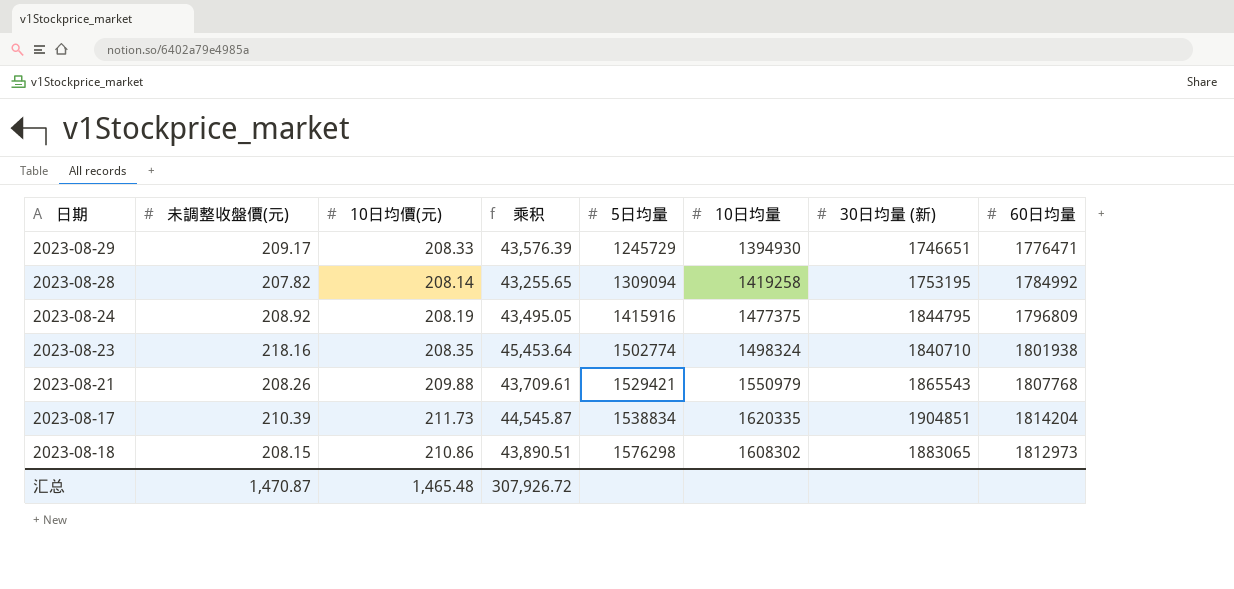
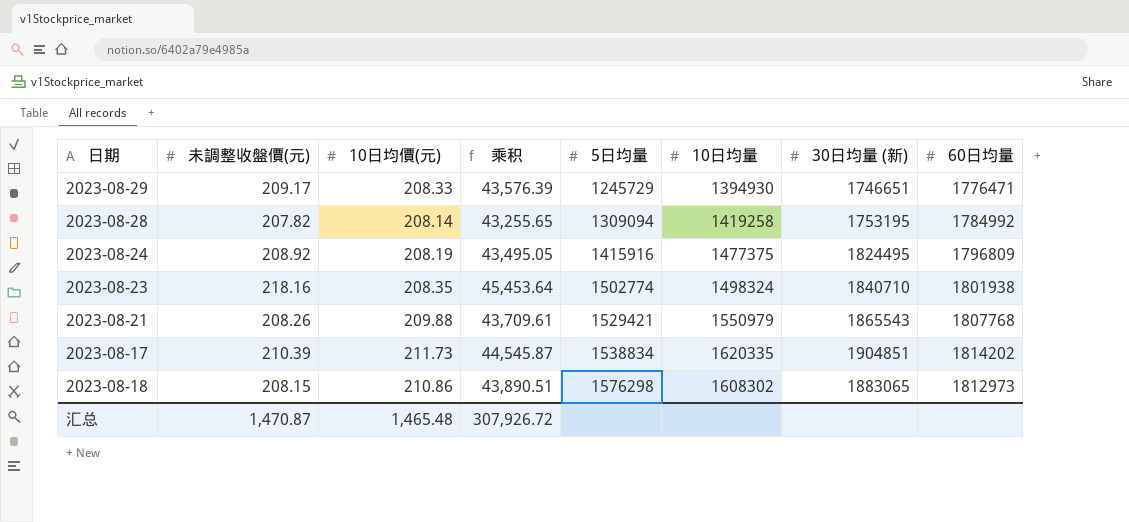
2023-08-24 | 30日均量 (新): 1844795 -> 1824495
2023-08-17 | 60日均量: 1814204 -> 1814202

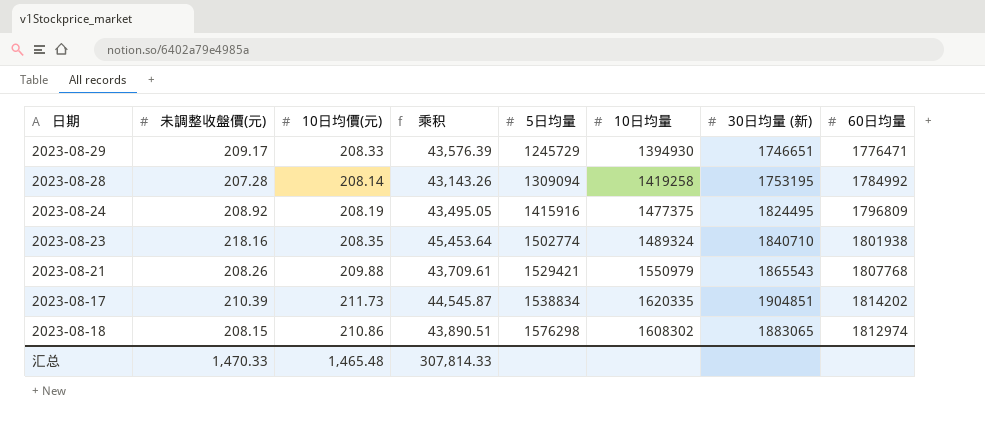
2023-08-28 | 未調整收盤價(元): 207.82 -> 207.28
2023-08-28 | 乘积: 43,255.65 -> 43,143.26
2023-08-23 | 10日均量: 1498324 -> 1489324
2023-08-18 | 60日均量: 1812973 -> 1812974
汇总 | 未調整收盤價(元): 1,470.87 -> 1,470.33
汇总 | 乘积: 307,926.72 -> 307,814.33

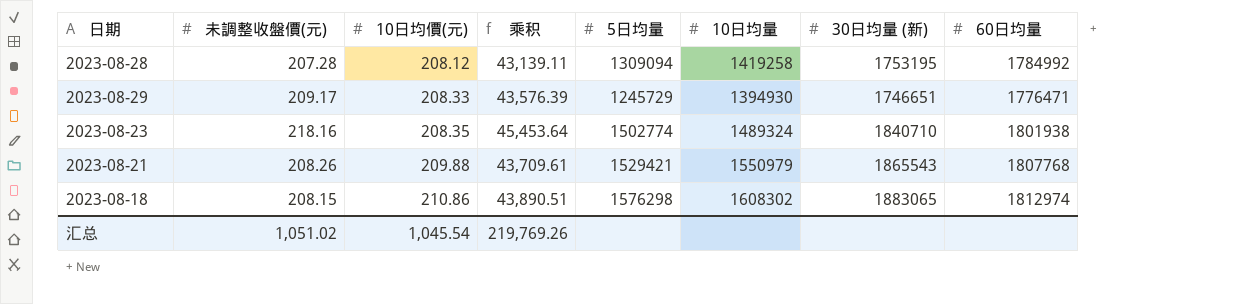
row order: 5日均量 ascending -> 10日均價(元) ascending
row 2023-08-24: 208.92 | 208.19 | 43,495.05 | 1415916 | 1477375 | 1824495 | 1796809 -> none
row 2023-08-17: 210.39 | 211.73 | 44,545.87 | 1538834 | 1620335 | 1904851 | 1814202 -> none
2023-08-28 | 10日均價(元): 208.14 -> 208.12
2023-08-28 | 乘积: 43,143.26 -> 43,139.11
汇总 | 未調整收盤價(元): 1,470.33 -> 1,051.02
汇总 | 10日均價(元): 1,465.48 -> 1,045.54
汇总 | 乘积: 307,814.33 -> 219,769.26

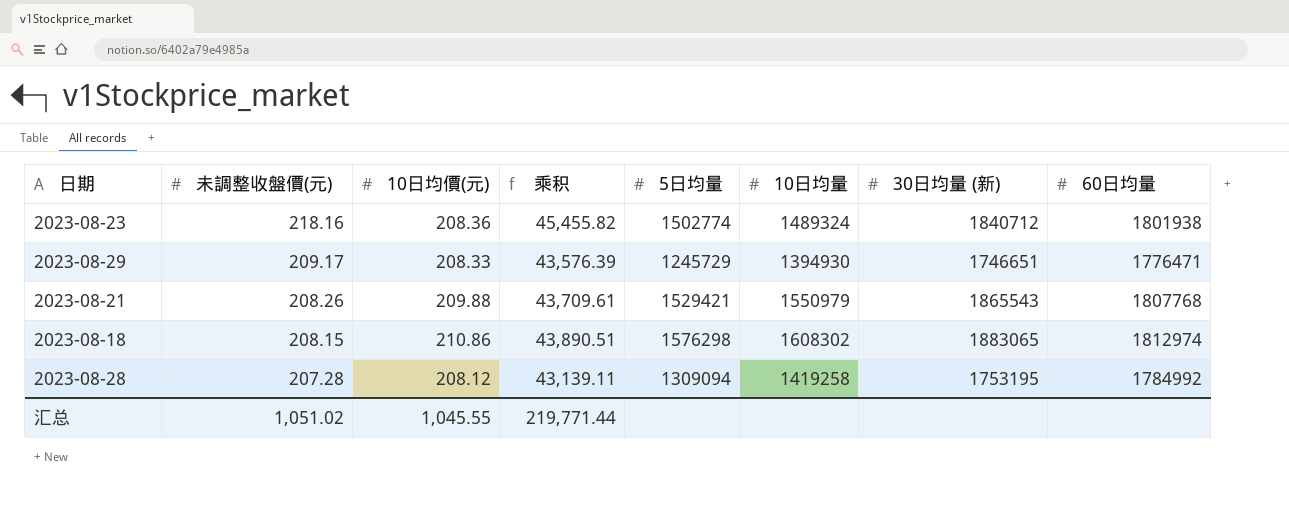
row order: 10日均價(元) ascending -> 未調整收盤價(元) descending
2023-08-23 | 10日均價(元): 208.35 -> 208.36
2023-08-23 | 乘积: 45,453.64 -> 45,455.82
2023-08-23 | 30日均量 (新): 1840710 -> 1840712
汇总 | 10日均價(元): 1,045.54 -> 1,045.55
汇总 | 乘积: 219,769.26 -> 219,771.44

